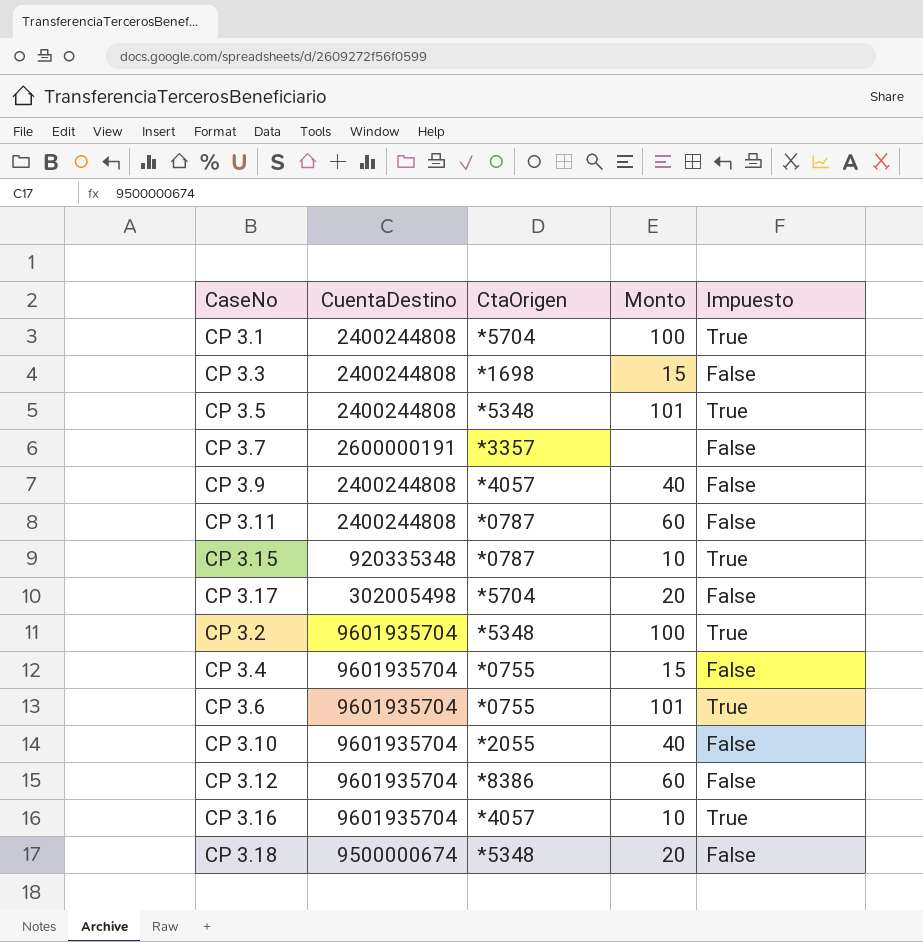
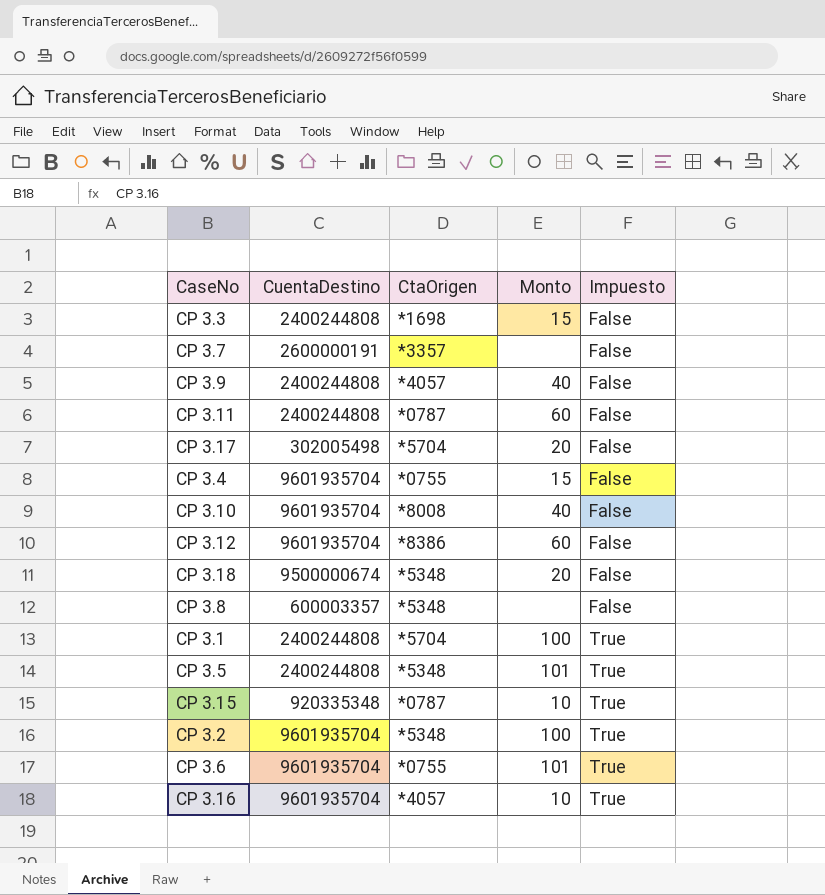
row order: none -> Impuesto ascending
CP 3.10 | CtaOrigen: *2055 -> *8008
row CP 3.8: none -> 600003357 | *5348 | none | False

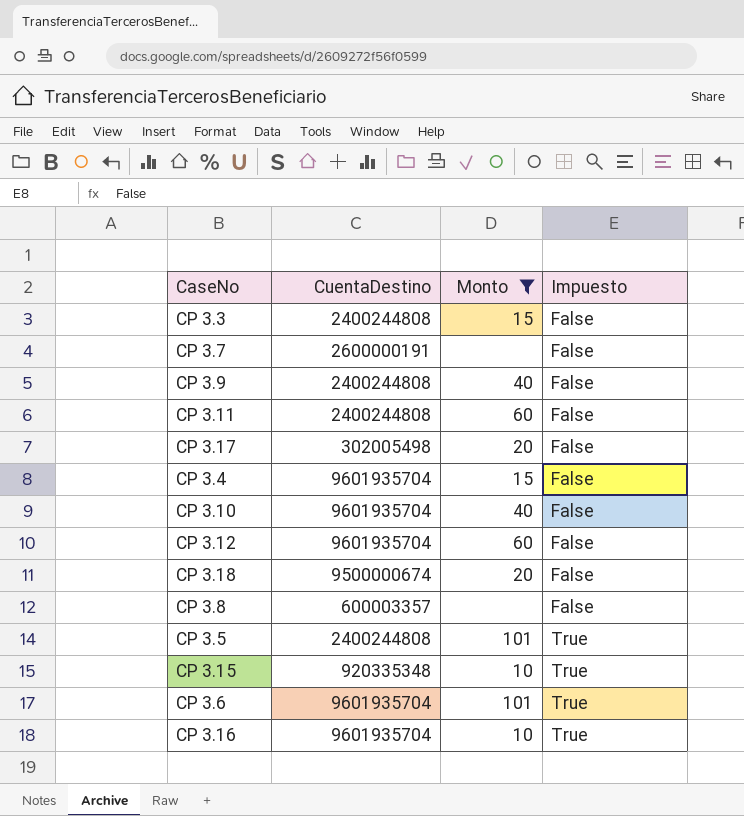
filter: none -> Monto != 100
column CtaOrigen | position: 3 -> none

